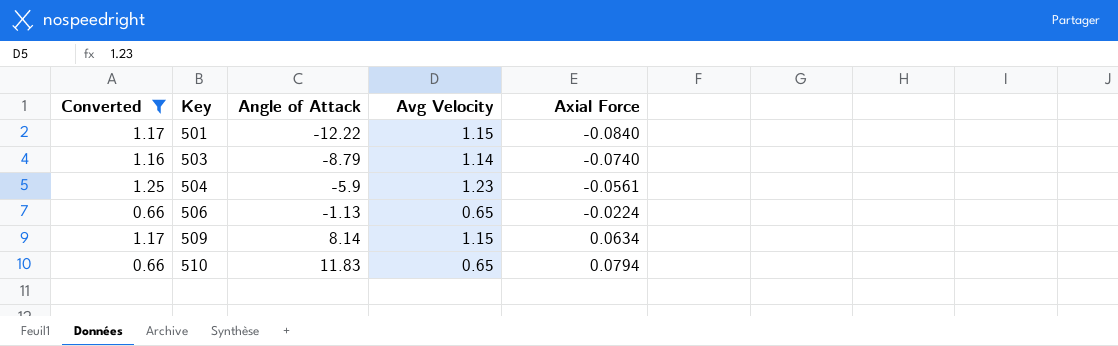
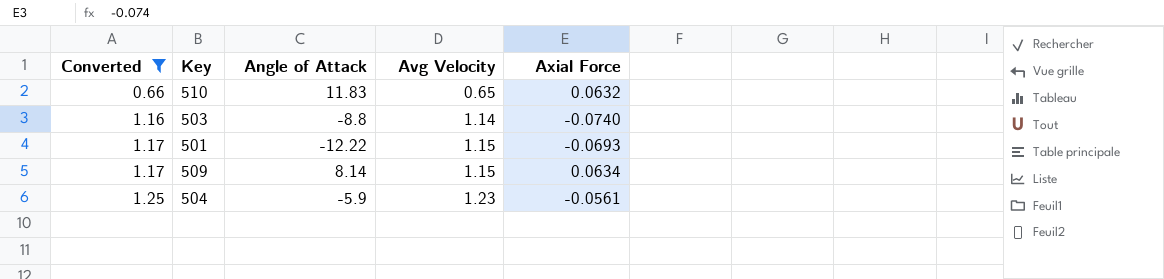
row order: Key ascending -> Converted ascending
row 506: 0.66 | -1.13 | 0.65 | -0.0224 -> none
510 | Axial Force: 0.0794 -> 0.0632
503 | Angle of Attack: -8.79 -> -8.8
501 | Axial Force: -0.0840 -> -0.0693

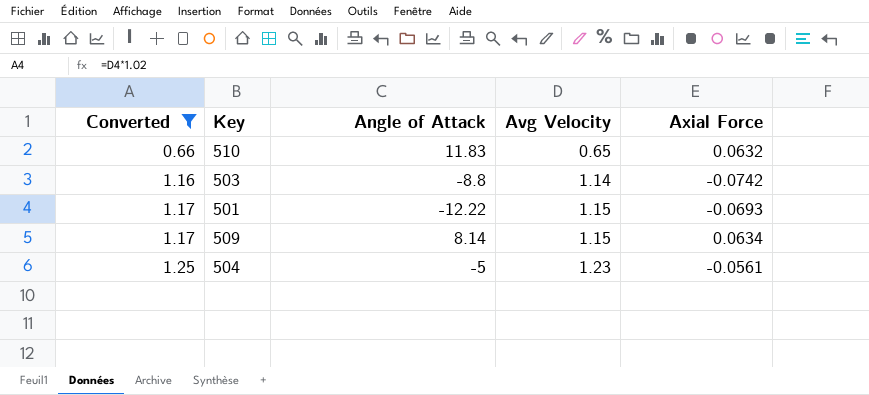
503 | Axial Force: -0.0740 -> -0.0742
504 | Angle of Attack: -5.9 -> -5

